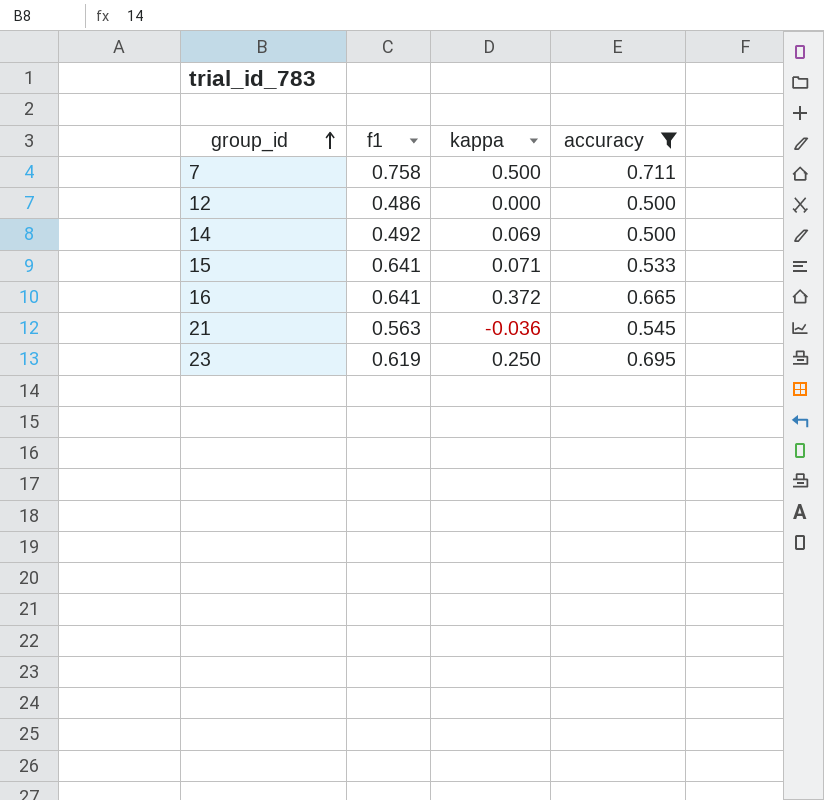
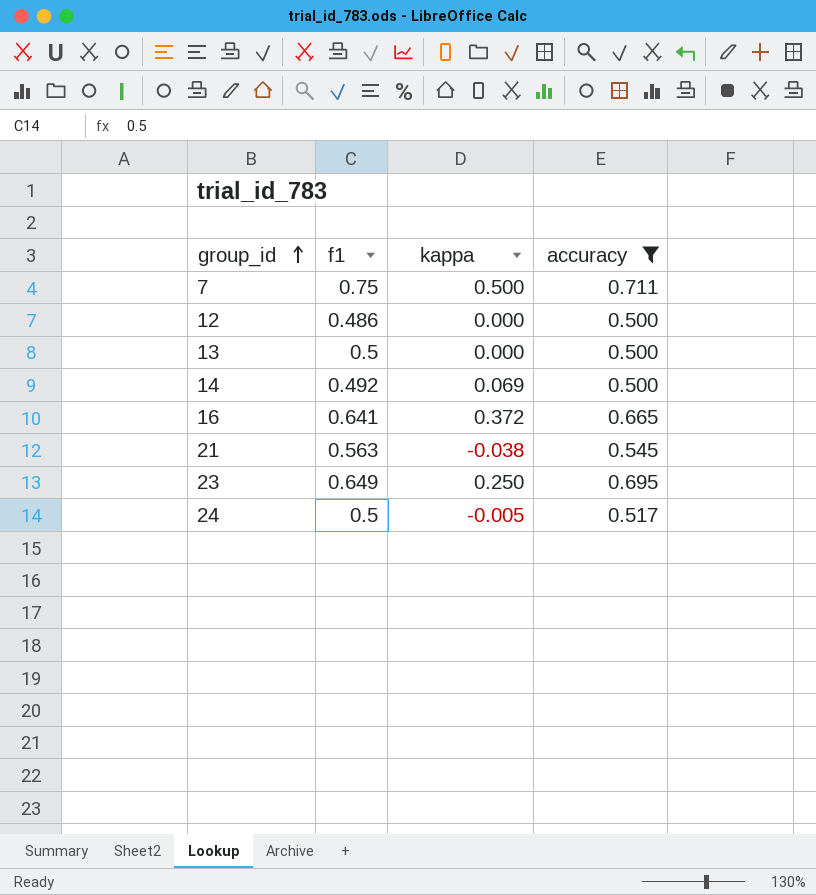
row 15: 0.641 | 0.071 | 0.533 -> none
7 | f1: 0.758 -> 0.75
row 13: none -> 0.5 | 0.000 | 0.500
21 | kappa: -0.036 -> -0.038
23 | f1: 0.619 -> 0.649
row 24: none -> 0.5 | -0.005 | 0.517

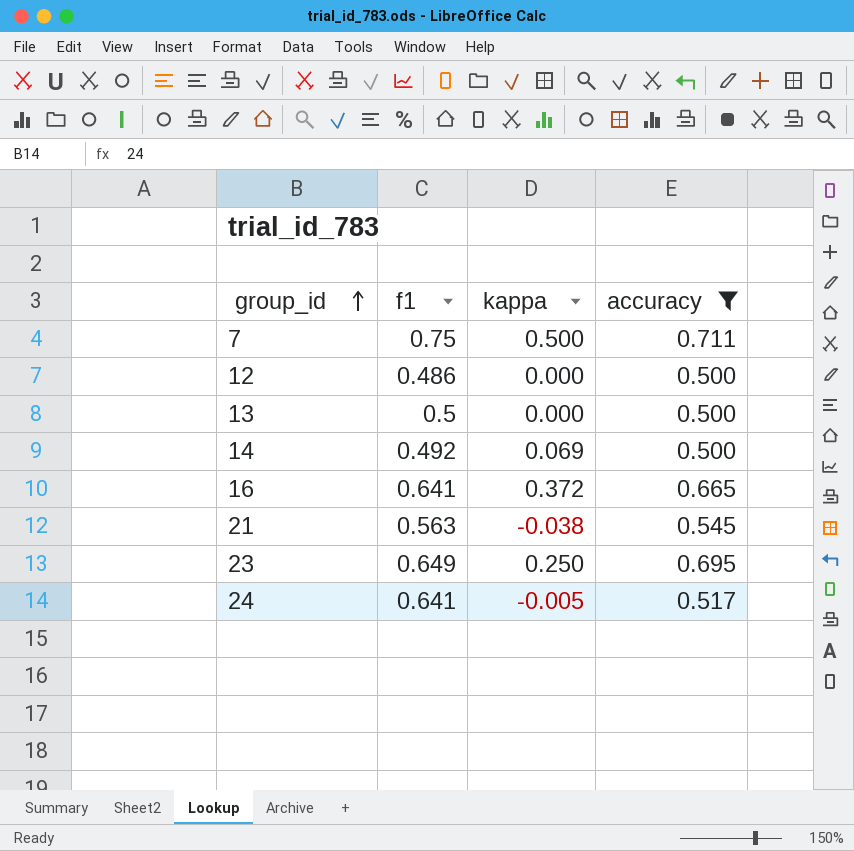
24 | f1: 0.5 -> 0.641

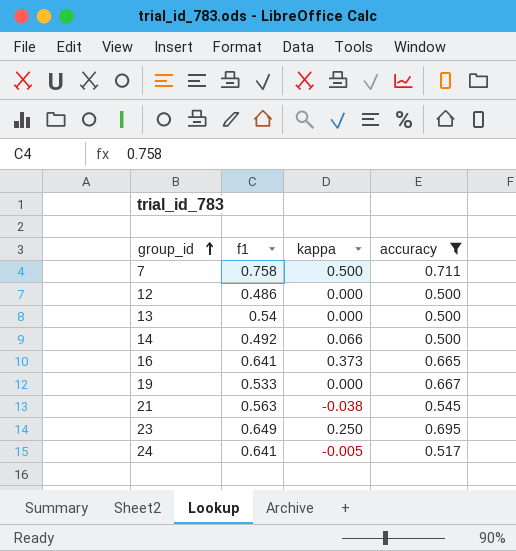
7 | f1: 0.75 -> 0.758
13 | f1: 0.5 -> 0.54
14 | kappa: 0.069 -> 0.066
16 | kappa: 0.372 -> 0.373
row 19: none -> 0.533 | 0.000 | 0.667

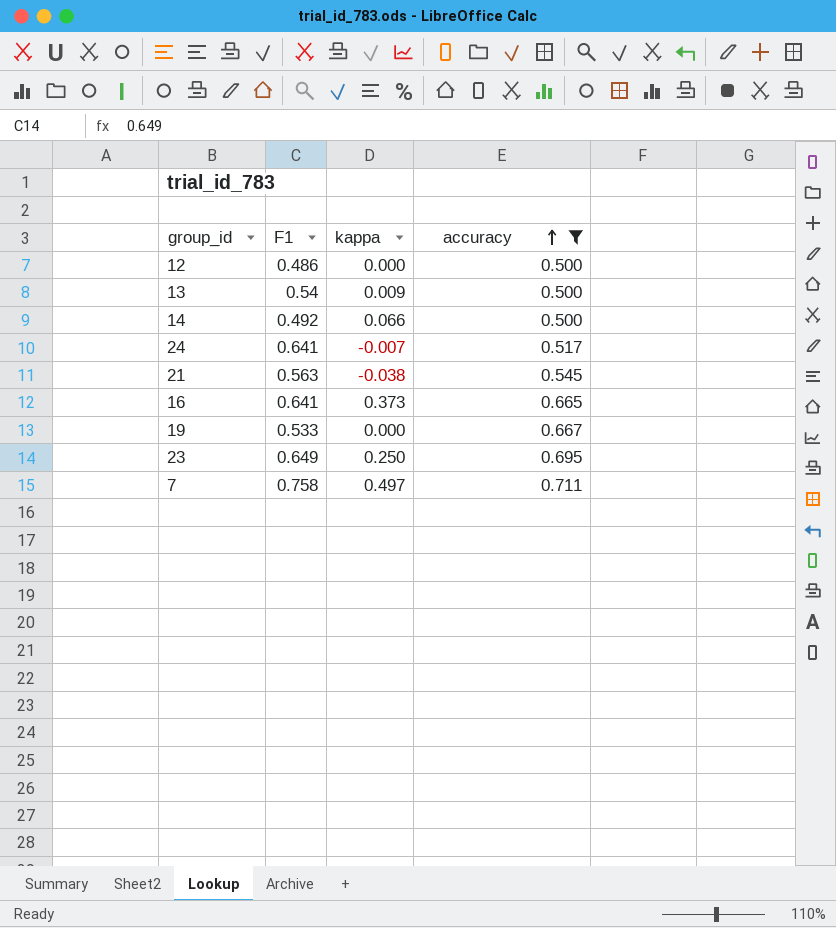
row order: group_id ascending -> accuracy ascending
column name: f1 -> F1
13 | kappa: 0.000 -> 0.009
24 | kappa: -0.005 -> -0.007
7 | kappa: 0.500 -> 0.497

